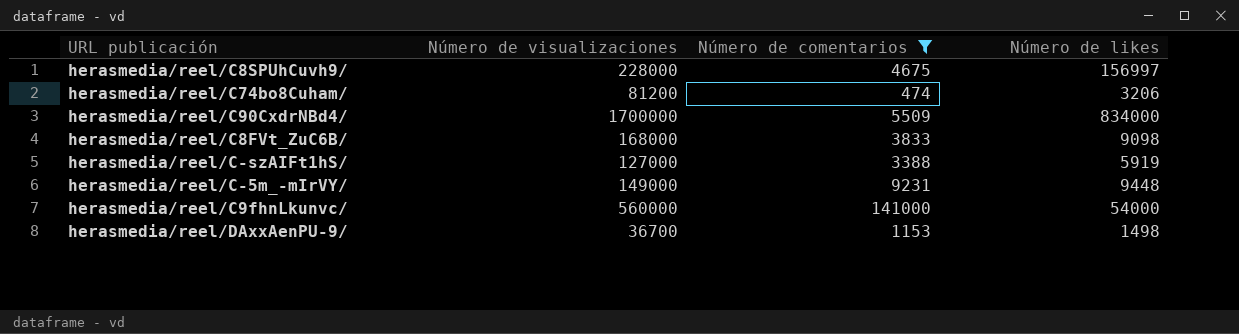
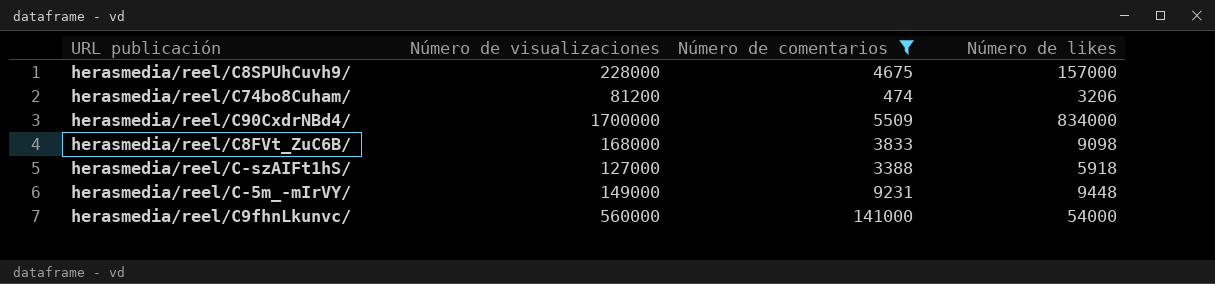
row herasmedia/reel/DAxxAenPU-9/: 36700 | 1153 | 1498 -> none
herasmedia/reel/C8SPUhCuvh9/ | Número de likes: 156997 -> 157000
herasmedia/reel/C-szAIFt1hS/ | Número de likes: 5919 -> 5918

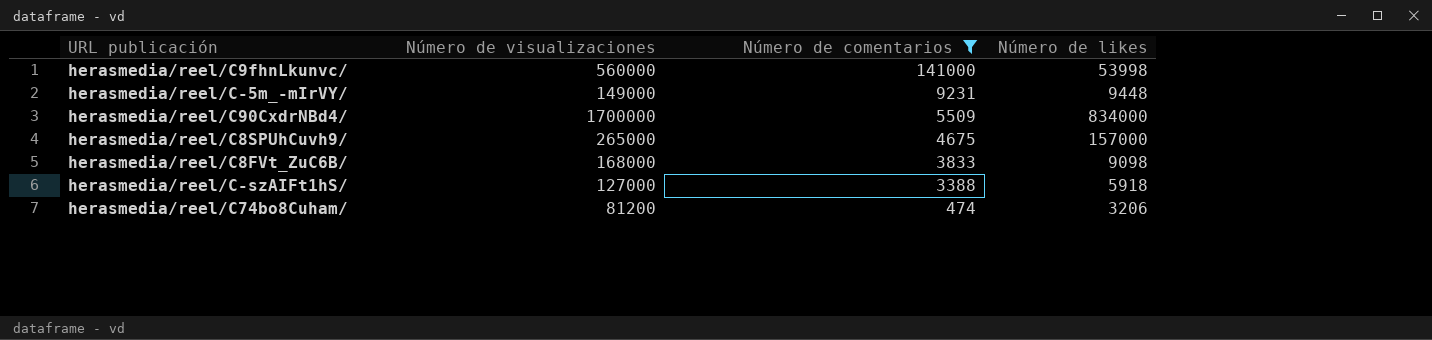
row order: none -> Número de comentarios descending
herasmedia/reel/C9fhnLkunvc/ | Número de likes: 54000 -> 53998
herasmedia/reel/C8SPUhCuvh9/ | Número de visualizaciones: 228000 -> 265000

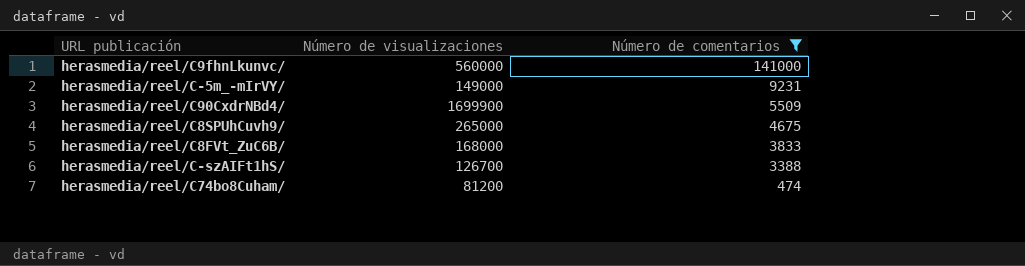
column Número de likes | position: 4 -> none
herasmedia/reel/C90CxdrNBd4/ | Número de visualizaciones: 1700000 -> 1699900
herasmedia/reel/C-szAIFt1hS/ | Número de visualizaciones: 127000 -> 126700

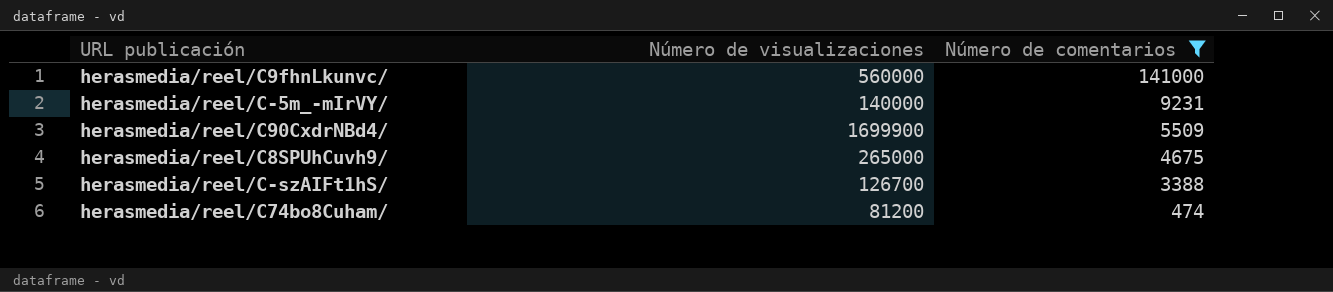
row herasmedia/reel/C8FVt_ZuC6B/: 168000 | 3833 -> none
herasmedia/reel/C-5m_-mIrVY/ | Número de visualizaciones: 149000 -> 140000

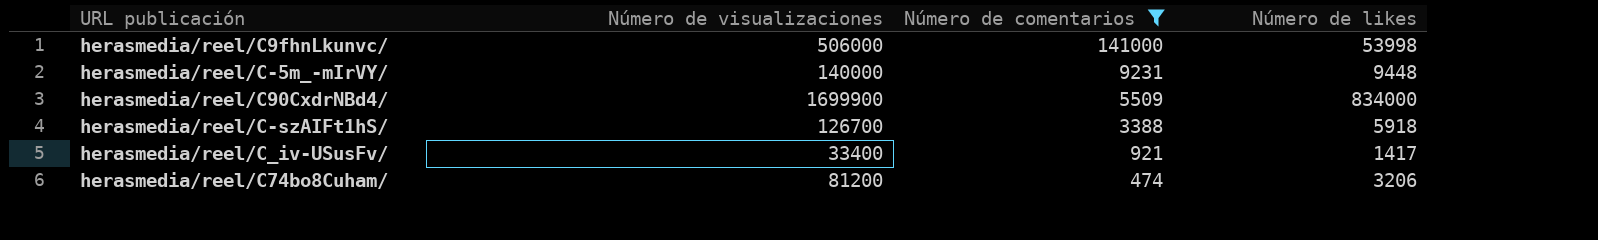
column Número de likes | position: none -> 4
row herasmedia/reel/C8SPUhCuvh9/: 265000 | 4675 -> none
herasmedia/reel/C9fhnLkunvc/ | Número de visualizaciones: 560000 -> 506000
row herasmedia/reel/C_iv-USusFv/: none -> 33400 | 921 | 1417

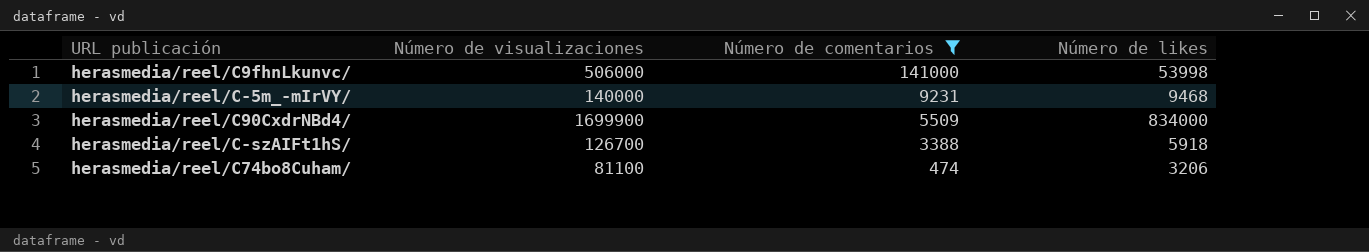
row herasmedia/reel/C_iv-USusFv/: 33400 | 921 | 1417 -> none
herasmedia/reel/C-5m_-mIrVY/ | Número de likes: 9448 -> 9468
herasmedia/reel/C74bo8Cuham/ | Número de visualizaciones: 81200 -> 81100

